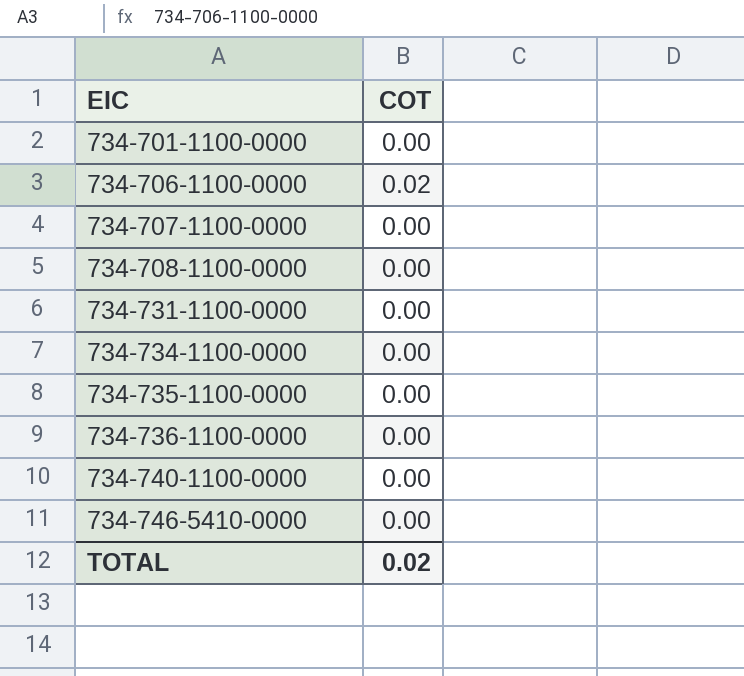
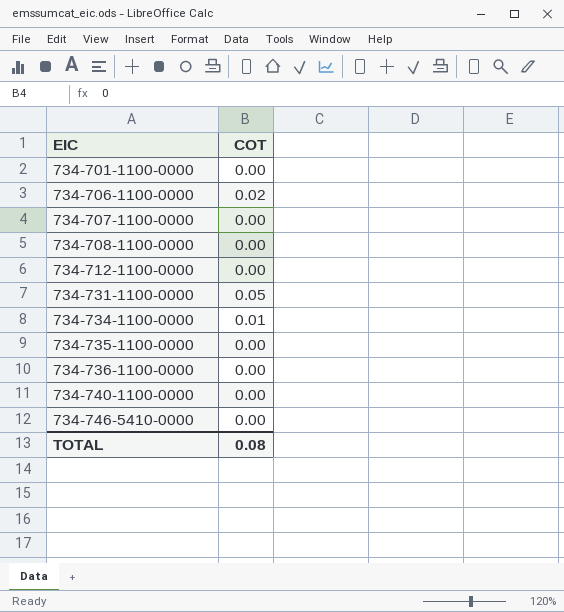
row 734-712-1100-0000: none -> 0.00
734-731-1100-0000 | COT: 0.00 -> 0.05
734-734-1100-0000 | COT: 0.00 -> 0.01
TOTAL | COT: 0.02 -> 0.08

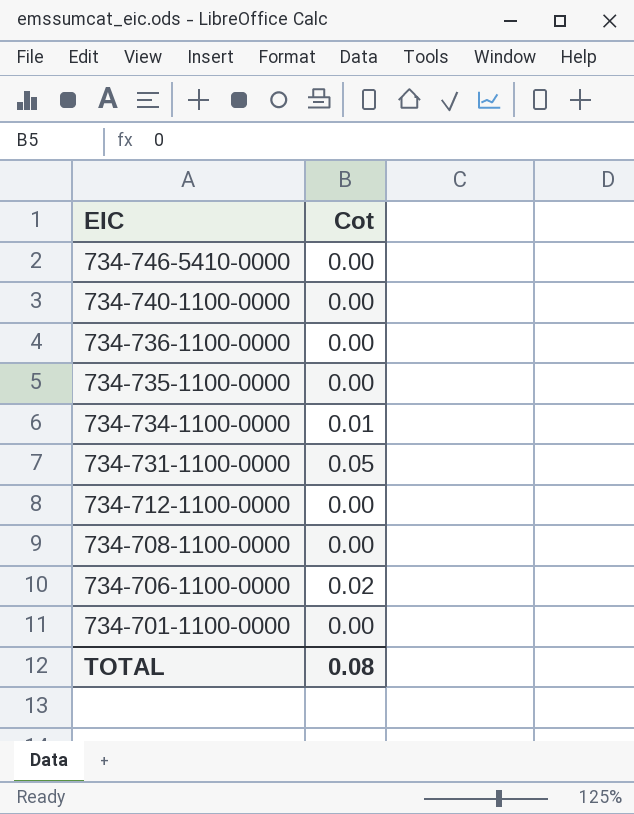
row order: EIC ascending -> EIC descending
column name: COT -> Cot
row 734-707-1100-0000: 0.00 -> none

